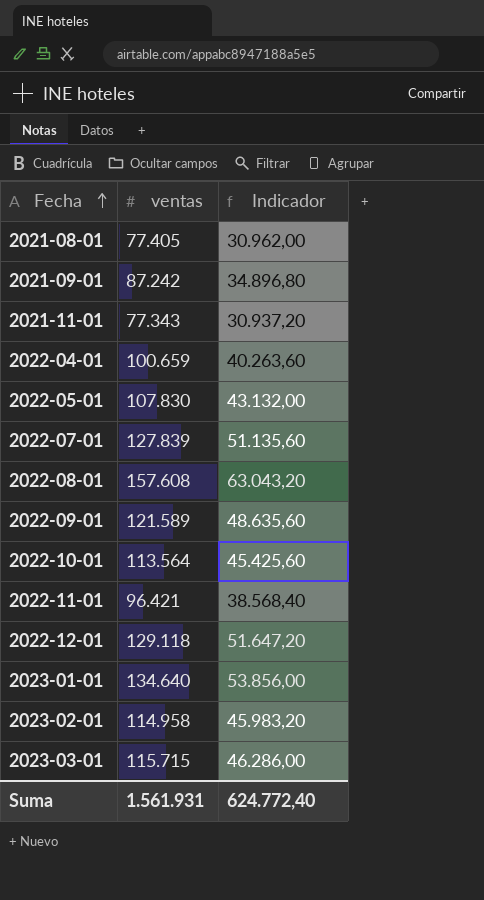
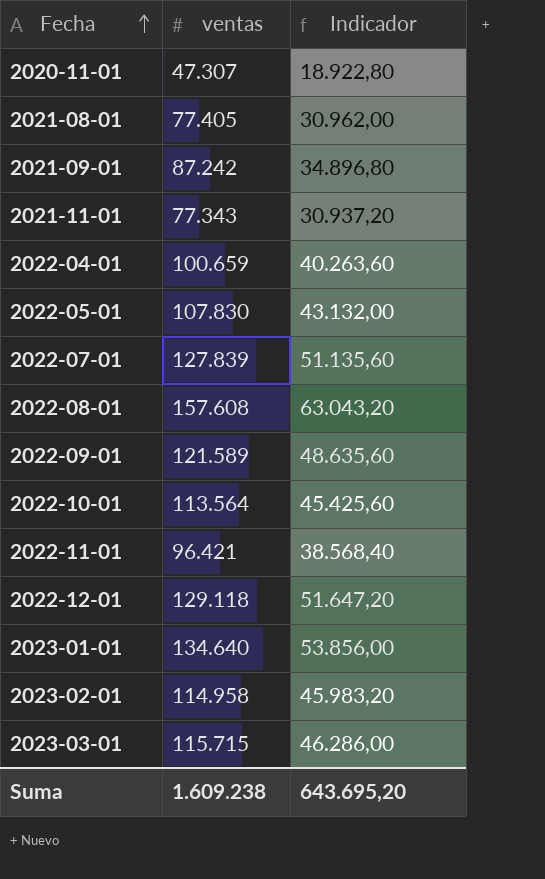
row 2020-11-01: none -> 47.307 | 18.922,80
Suma | ventas: 1.561.931 -> 1.609.238
Suma | Indicador: 624.772,40 -> 643.695,20

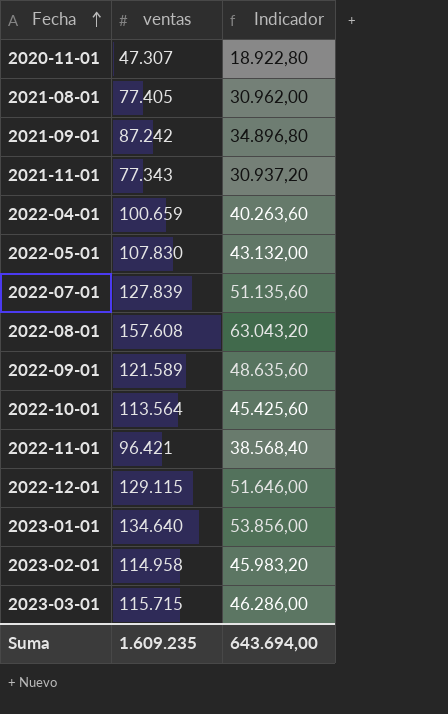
2022-12-01 | ventas: 129.118 -> 129.115
2022-12-01 | Indicador: 51.647,20 -> 51.646,00
Suma | ventas: 1.609.238 -> 1.609.235
Suma | Indicador: 643.695,20 -> 643.694,00

